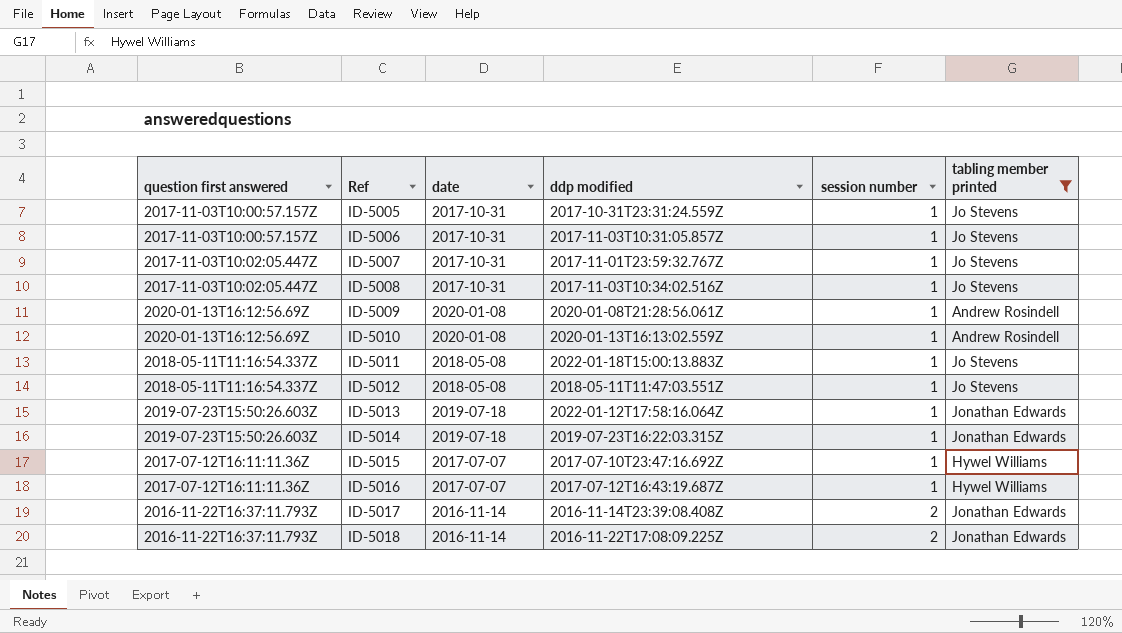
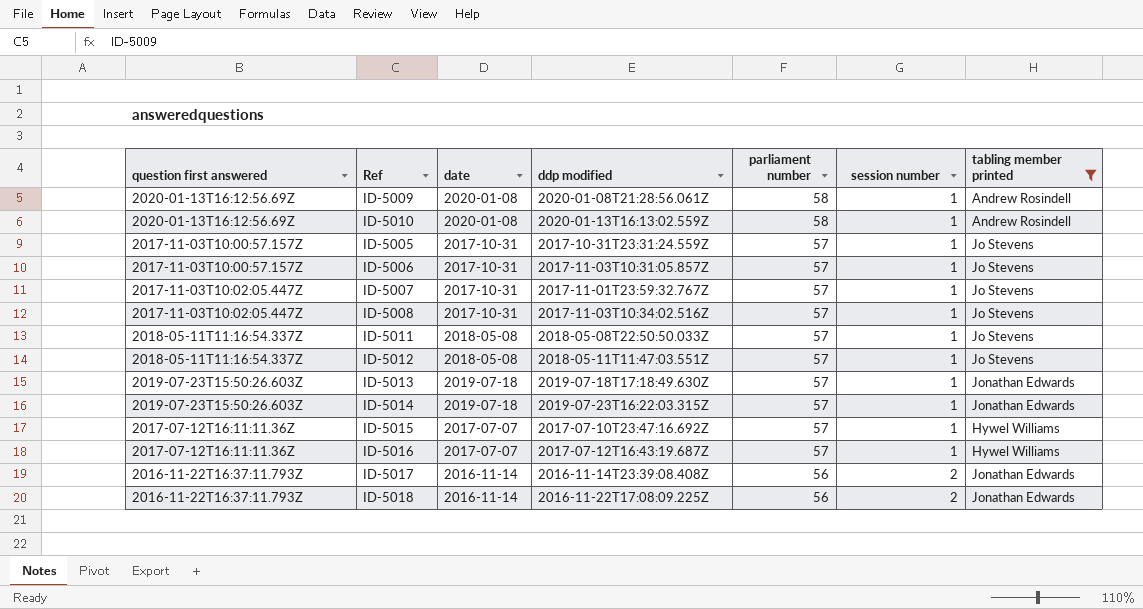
row order: Ref ascending -> parliament number descending
column parliament number | position: none -> 5
ID-5011 | ddp modified: 2022-01-18T15:00:13.883Z -> 2018-05-08T22:50:50.033Z
ID-5013 | ddp modified: 2022-01-12T17:58:16.064Z -> 2019-07-18T17:18:49.630Z

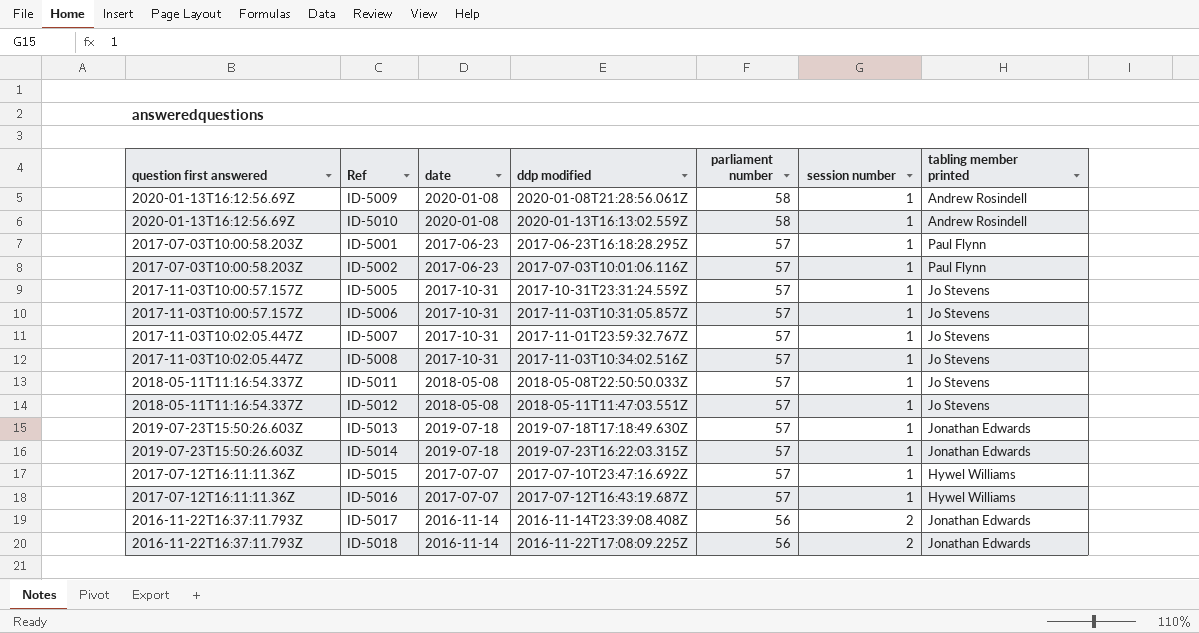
filter: tabling member printed != Paul Flynn -> none

